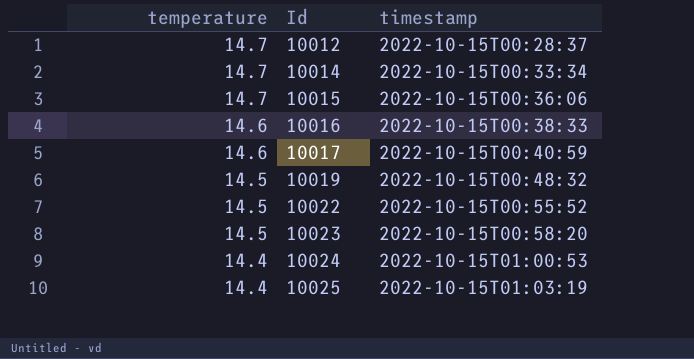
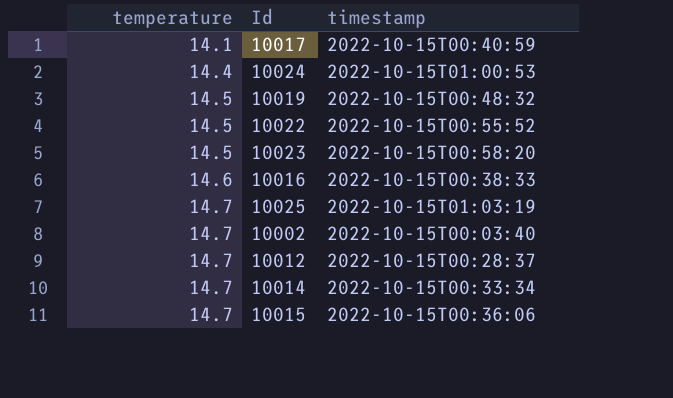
row order: temperature descending -> temperature ascending
10017 | temperature: 14.6 -> 14.1
10025 | temperature: 14.4 -> 14.7
row 10002: none -> 14.7 | 2022-10-15T00:03:40

